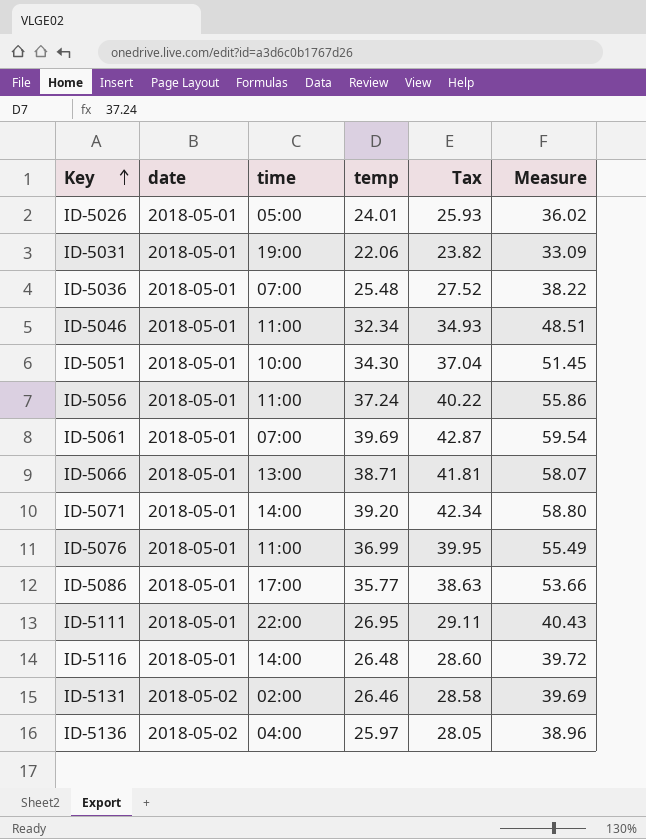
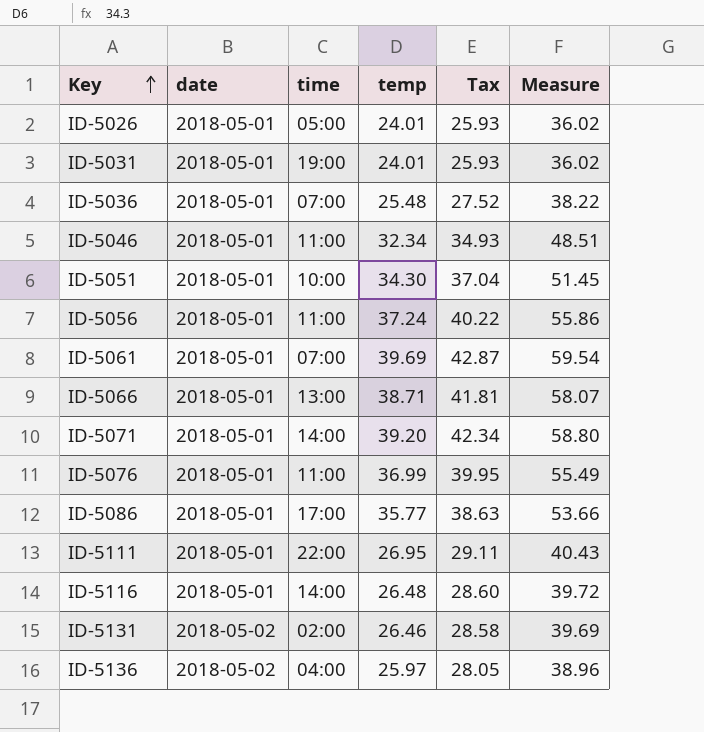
ID-5031 | temp: 22.06 -> 24.01
ID-5031 | Tax: 23.82 -> 25.93
ID-5031 | Measure: 33.09 -> 36.02

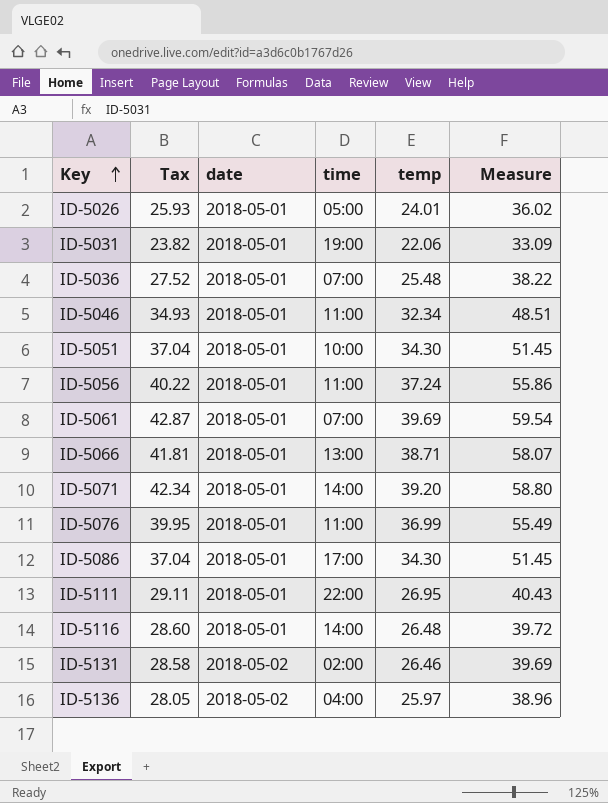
column Tax | position: 5 -> 2
ID-5031 | Tax: 25.93 -> 23.82
ID-5031 | temp: 24.01 -> 22.06
ID-5031 | Measure: 36.02 -> 33.09
ID-5086 | Tax: 38.63 -> 37.04
ID-5086 | temp: 35.77 -> 34.30
ID-5086 | Measure: 53.66 -> 51.45

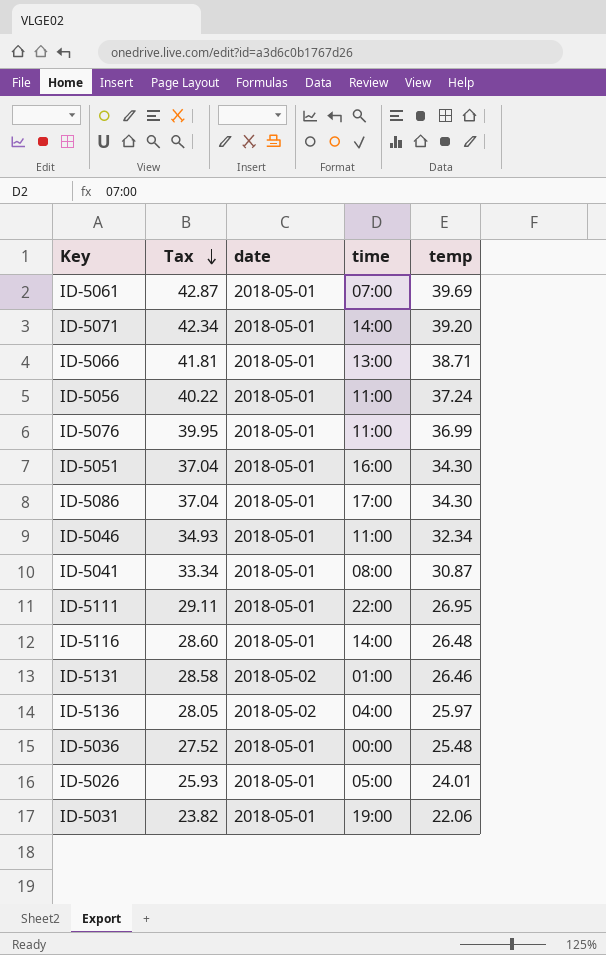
row order: Key ascending -> Tax descending
column Measure | formula: [temp] * 1.5 -> none
ID-5051 | time: 10:00 -> 16:00
row ID-5041: none -> 33.34 | 2018-05-01 | 08:00 | 30.87
ID-5131 | time: 02:00 -> 01:00
ID-5036 | time: 07:00 -> 00:00

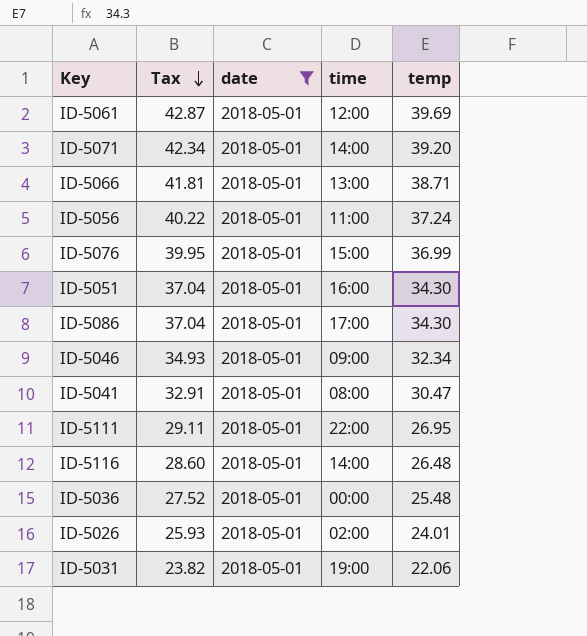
filter: none -> date = 2018-05-01
ID-5061 | time: 07:00 -> 12:00
ID-5076 | time: 11:00 -> 15:00
ID-5046 | time: 11:00 -> 09:00
ID-5041 | Tax: 33.34 -> 32.91
ID-5041 | temp: 30.87 -> 30.47
ID-5026 | time: 05:00 -> 02:00

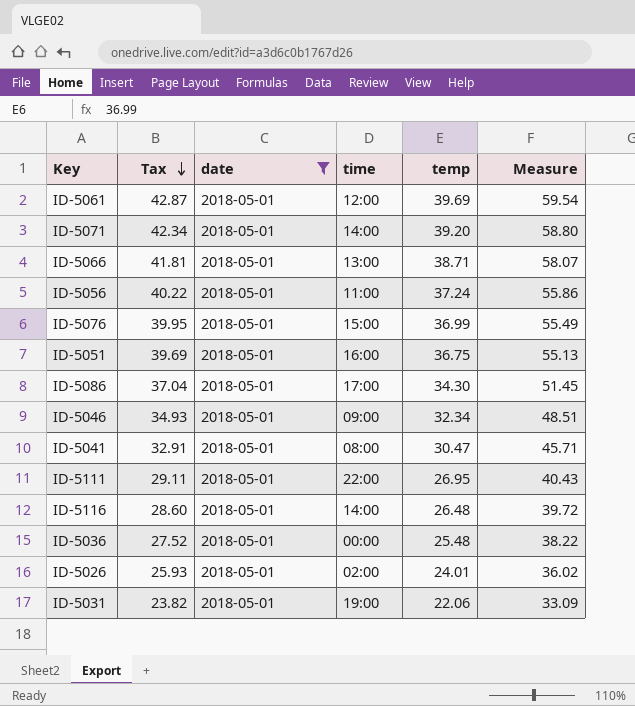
column Measure | formula: none -> [temp] * 1.5
ID-5051 | Tax: 37.04 -> 39.69
ID-5051 | temp: 34.30 -> 36.75

